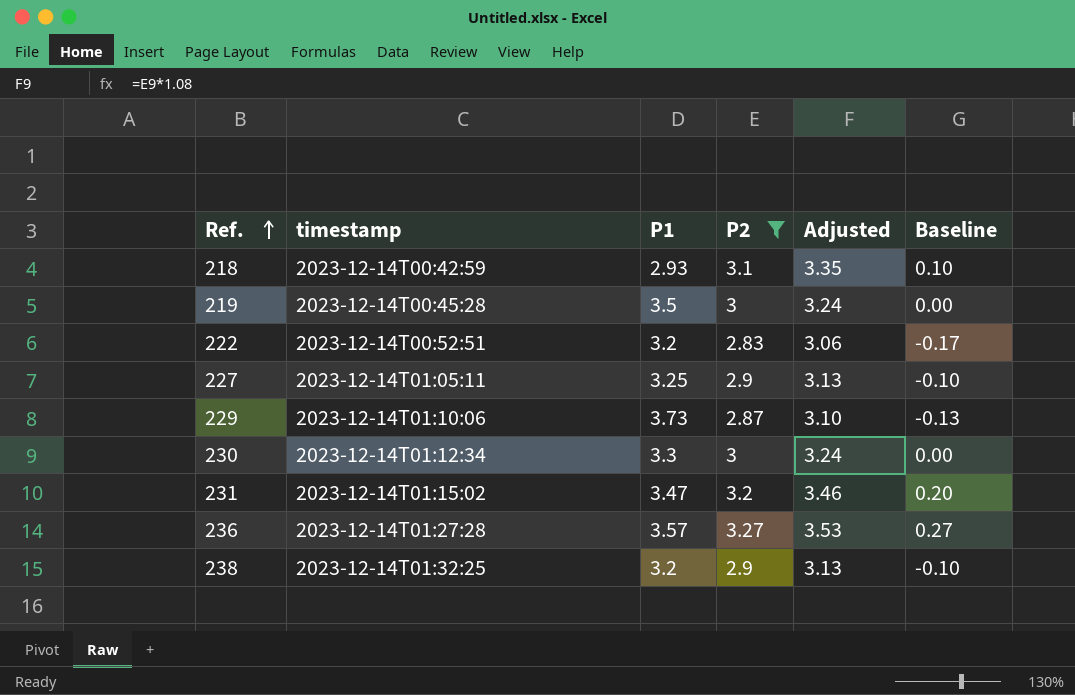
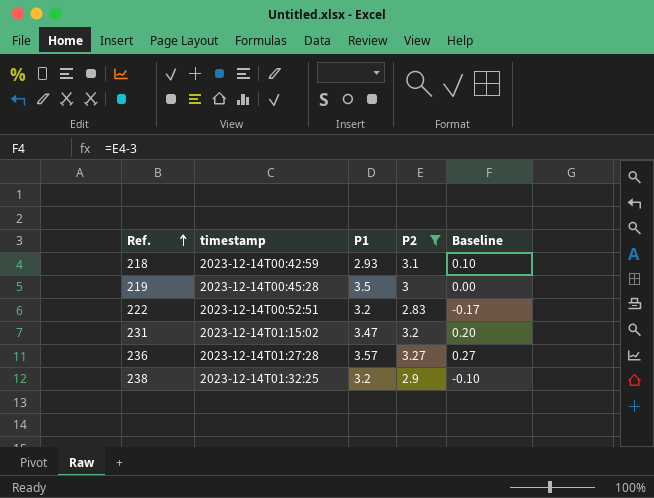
column Adjusted | formula: [P2] * 1.08 -> none
row 227: 2023-12-14T01:05:11 | 3.25 | 2.9 | 3.13 | -0.10 -> none
row 229: 2023-12-14T01:10:06 | 3.73 | 2.87 | 3.10 | -0.13 -> none
row 230: 2023-12-14T01:12:34 | 3.3 | 3 | 3.24 | 0.00 -> none

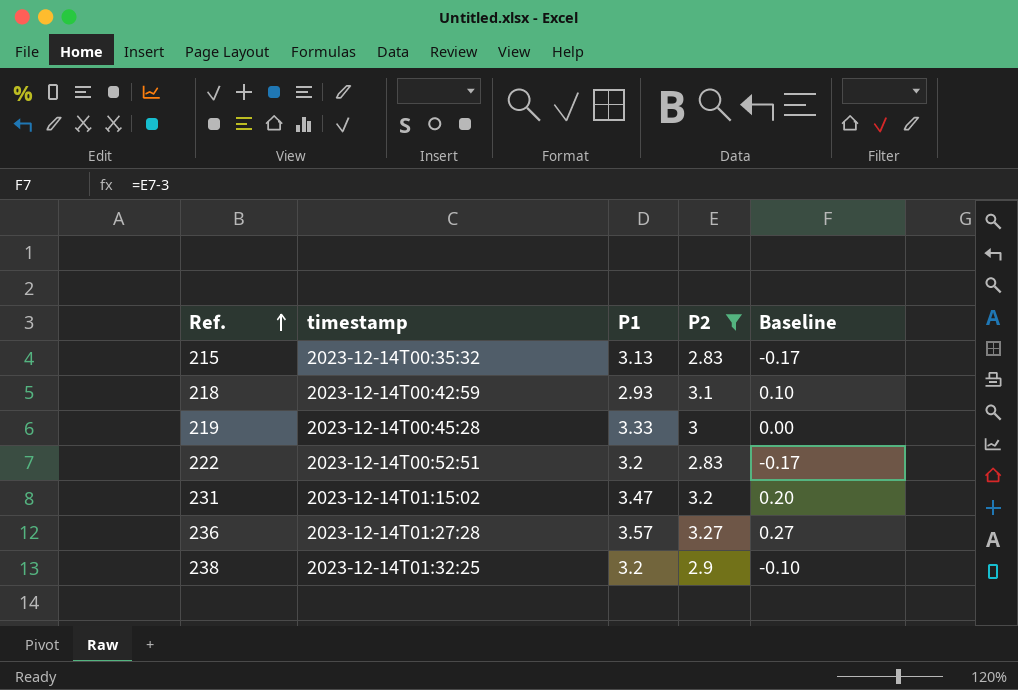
row 215: none -> 2023-12-14T00:35:32 | 3.13 | 2.83 | -0.17
219 | P1: 3.5 -> 3.33

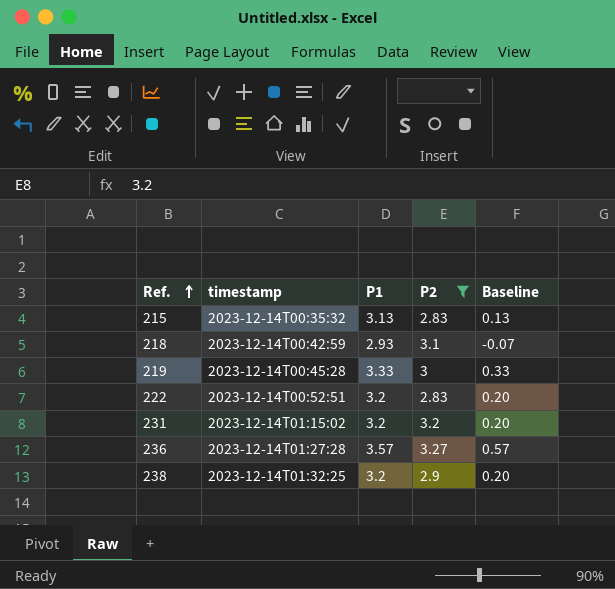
column Baseline | formula: [P2] - 3 -> [P1] - 3
231 | P1: 3.47 -> 3.2

